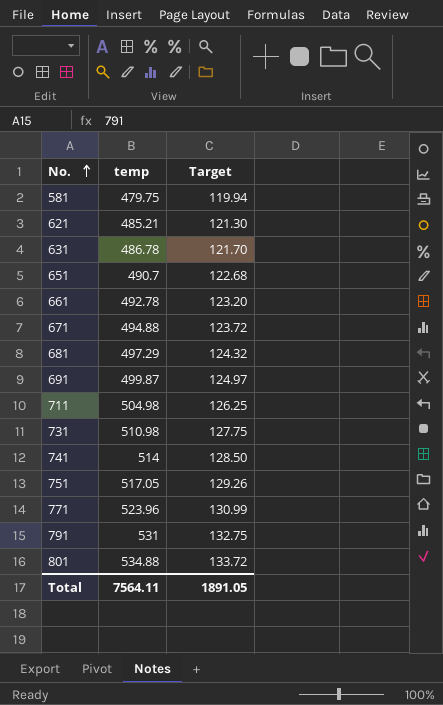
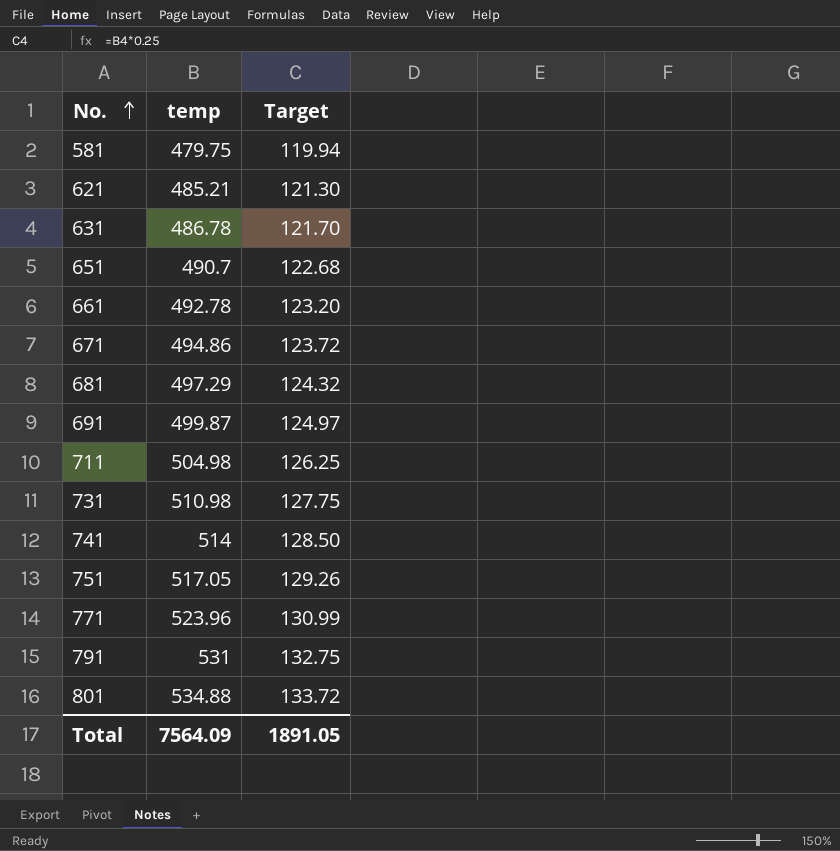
671 | temp: 494.88 -> 494.86
Total | temp: 7564.11 -> 7564.09

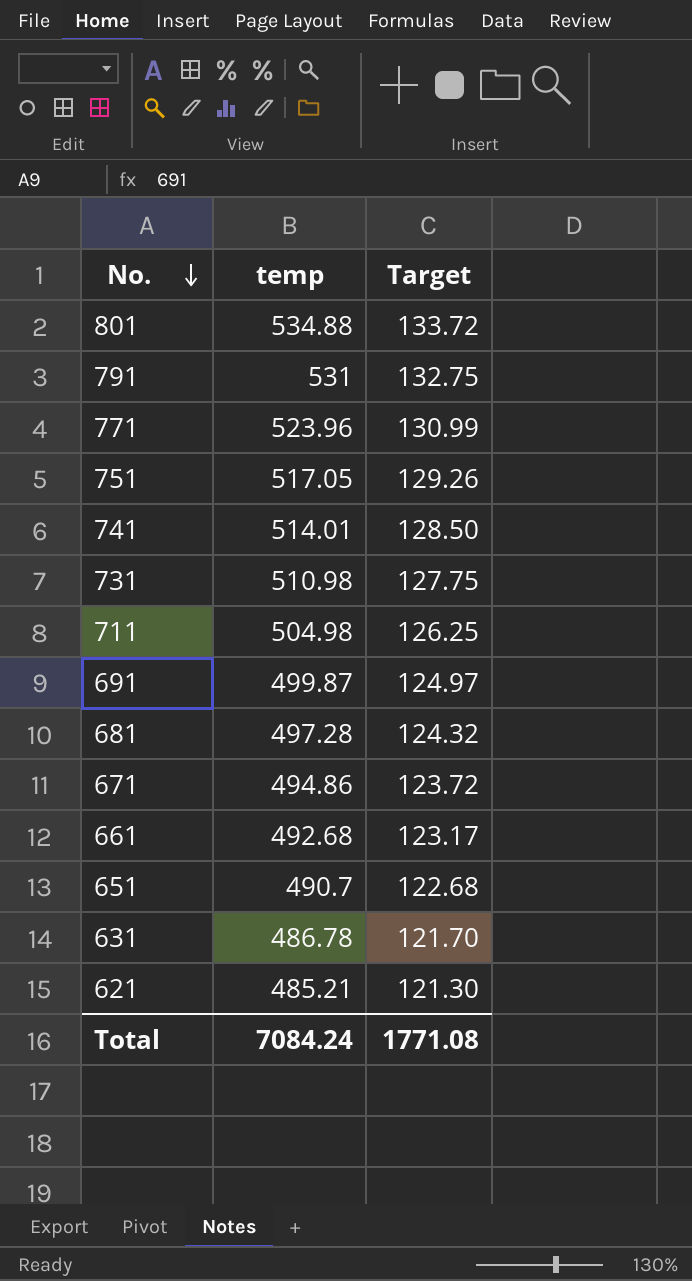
row order: No. ascending -> No. descending
row 581: 479.75 | 119.94 -> none
741 | temp: 514 -> 514.01
681 | temp: 497.29 -> 497.28
661 | temp: 492.78 -> 492.68
661 | Target: 123.20 -> 123.17
Total | temp: 7564.09 -> 7084.24
Total | Target: 1891.05 -> 1771.08

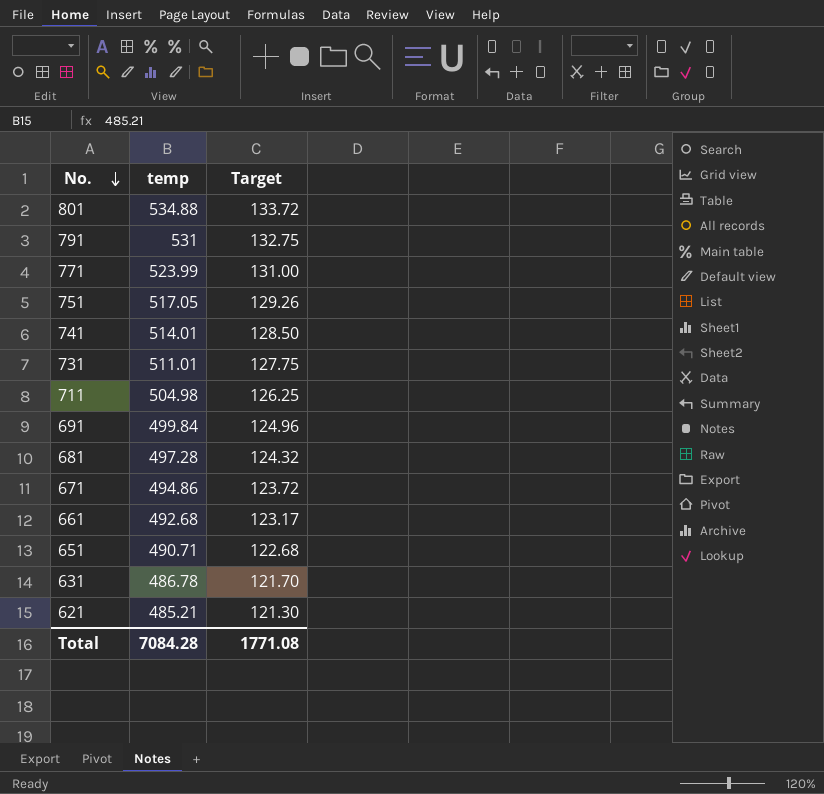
771 | temp: 523.96 -> 523.99
771 | Target: 130.99 -> 131.00
731 | temp: 510.98 -> 511.01
691 | temp: 499.87 -> 499.84
691 | Target: 124.97 -> 124.96
651 | temp: 490.7 -> 490.71
Total | temp: 7084.24 -> 7084.28

